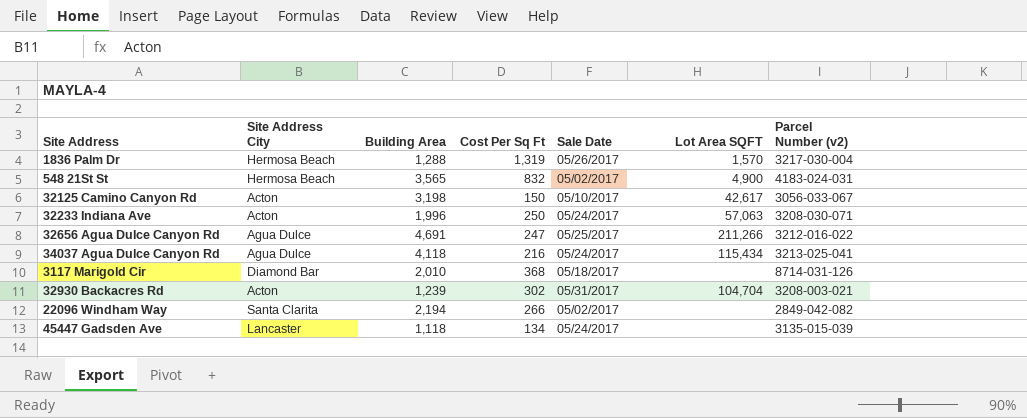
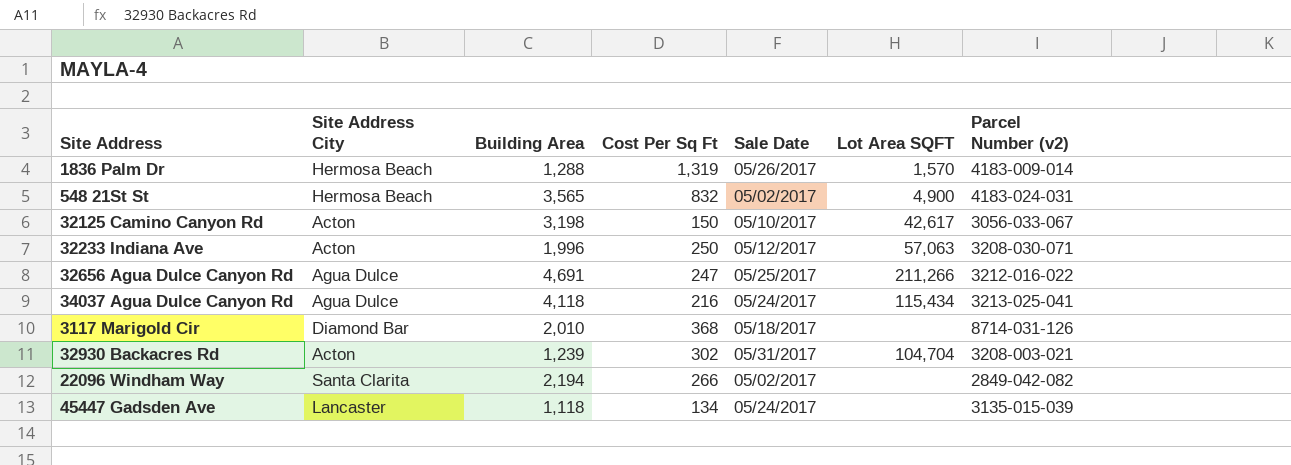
1836 Palm Dr | Parcel Number (v2): 3217-030-004 -> 4183-009-014
32233 Indiana Ave | Sale Date: 05/24/2017 -> 05/12/2017

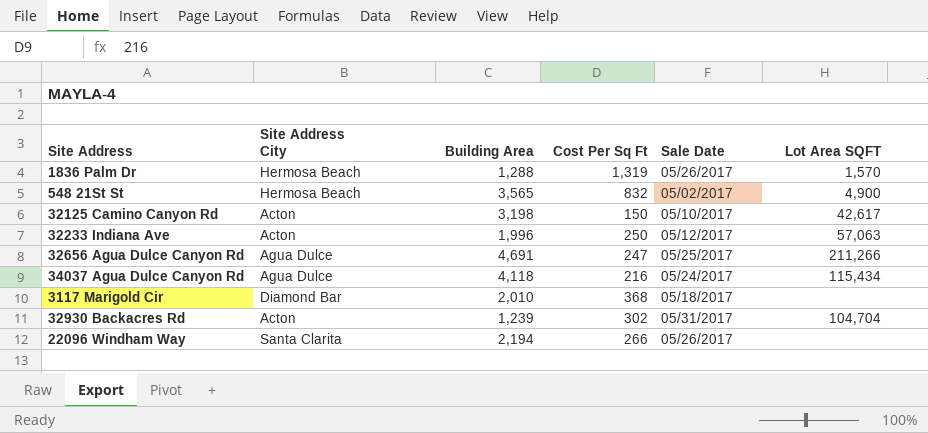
column Parcel Number (v2) | position: 7 -> none
row 45447 Gadsden Ave: Lancaster | 1,118 | 134 | 05/24/2017 | none | 3135-015-039 -> none
22096 Windham Way | Sale Date: 05/02/2017 -> 05/26/2017

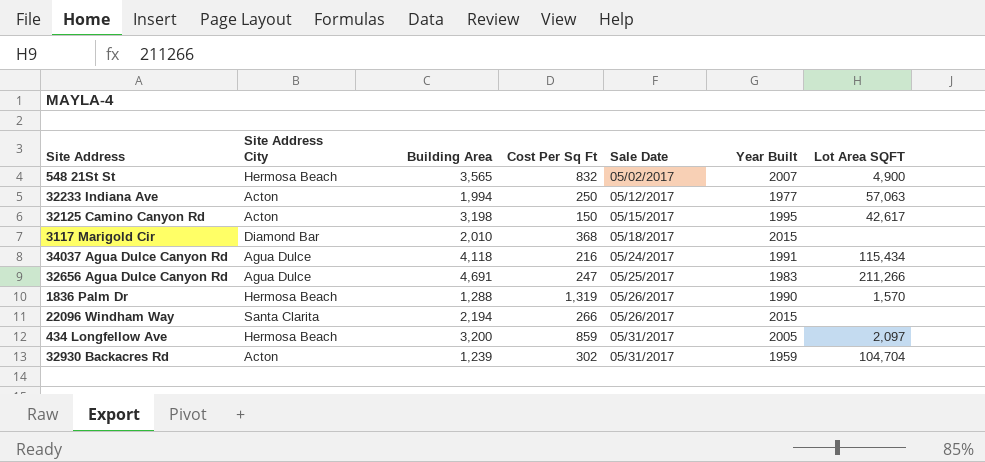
row order: none -> Sale Date ascending
column Year Built | position: none -> 6
32233 Indiana Ave | Building Area: 1,996 -> 1,994
32125 Camino Canyon Rd | Sale Date: 05/10/2017 -> 05/15/2017
row 434 Longfellow Ave: none -> Hermosa Beach | 3,200 | 859 | 05/31/2017 | 2005 | 2,097

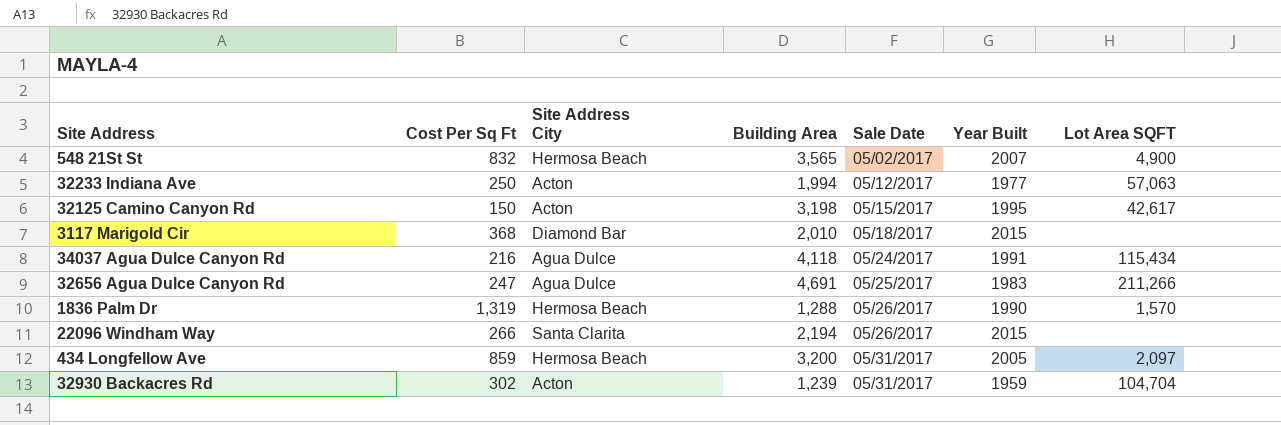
column Cost Per Sq Ft | position: 4 -> 2

